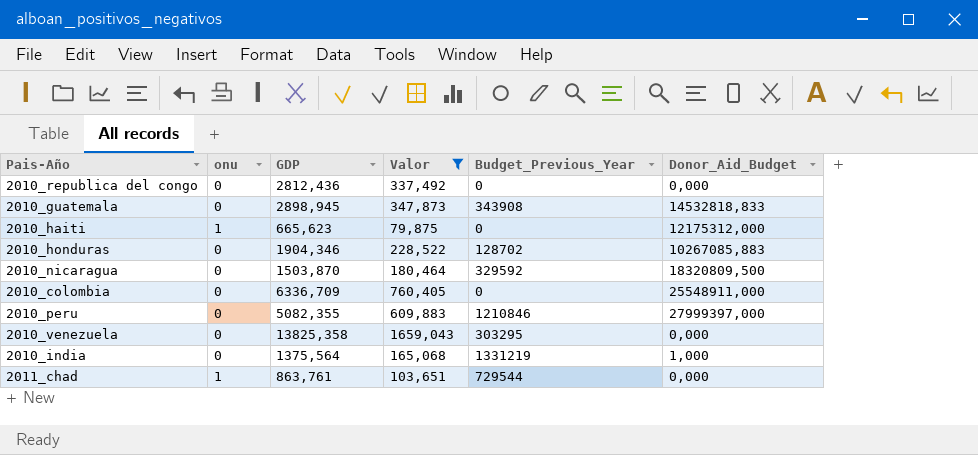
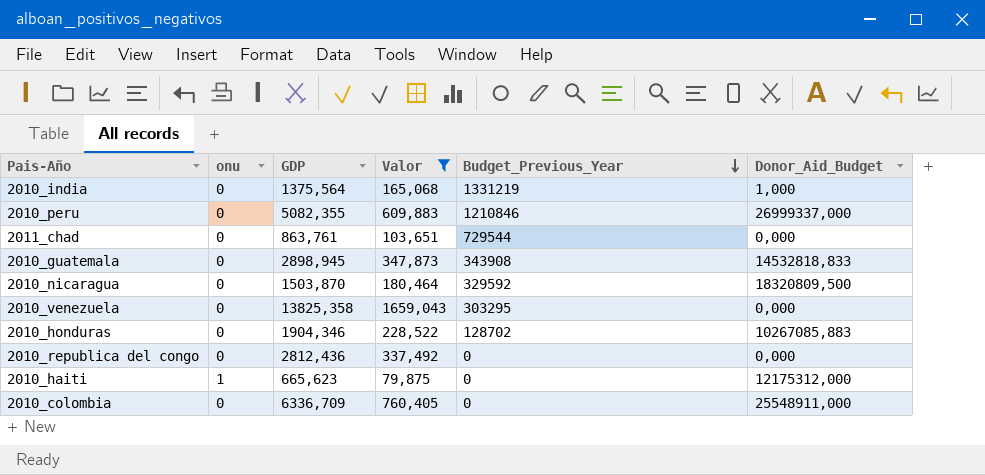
row order: none -> Budget_Previous_Year descending
2010_peru | Donor_Aid_Budget: 27999397,000 -> 26999337,000
2011_chad | onu: 1 -> 0

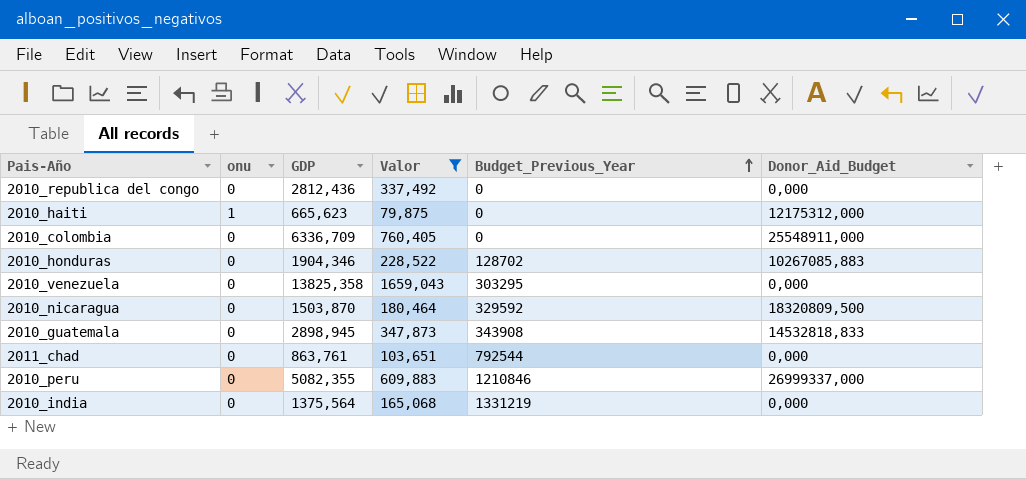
row order: Budget_Previous_Year descending -> Budget_Previous_Year ascending
2011_chad | Budget_Previous_Year: 729544 -> 792544
2010_india | Donor_Aid_Budget: 1,000 -> 0,000

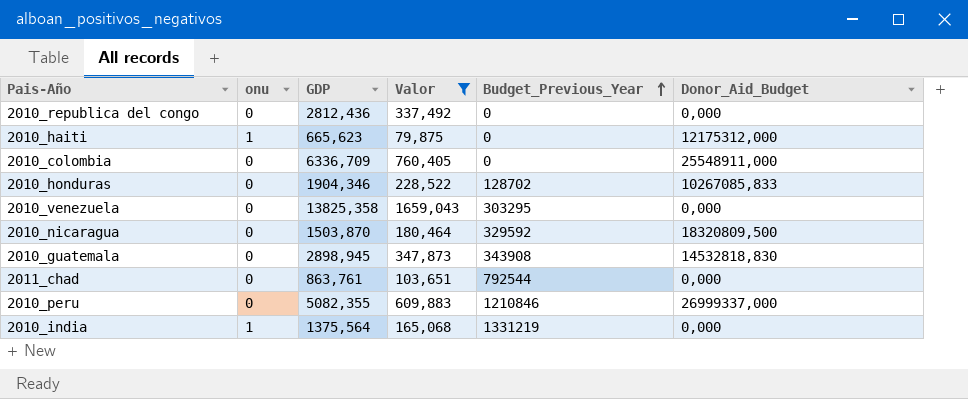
2010_honduras | Donor_Aid_Budget: 10267085,883 -> 10267085,833
2010_guatemala | Donor_Aid_Budget: 14532818,833 -> 14532818,830
2010_india | onu: 0 -> 1

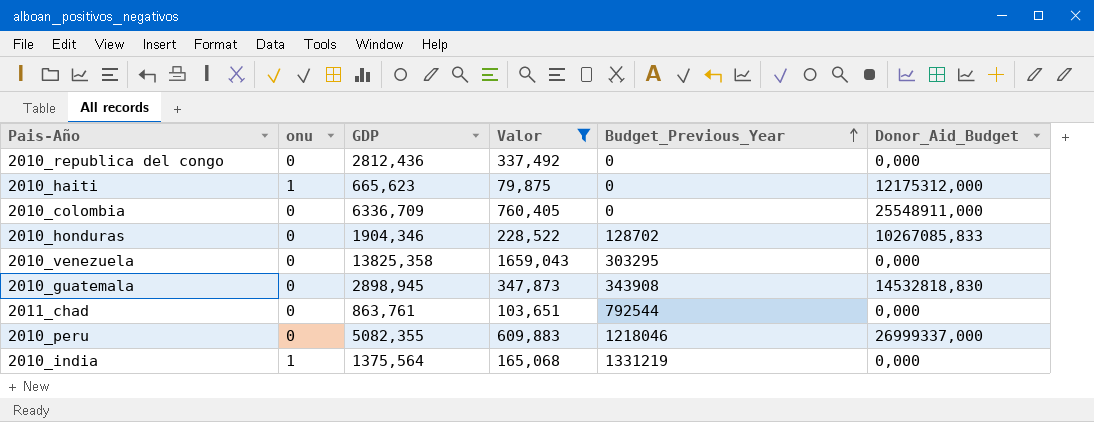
row 2010_nicaragua: 0 | 1503,870 | 180,464 | 329592 | 18320809,500 -> none
2010_peru | Budget_Previous_Year: 1210846 -> 1218046

